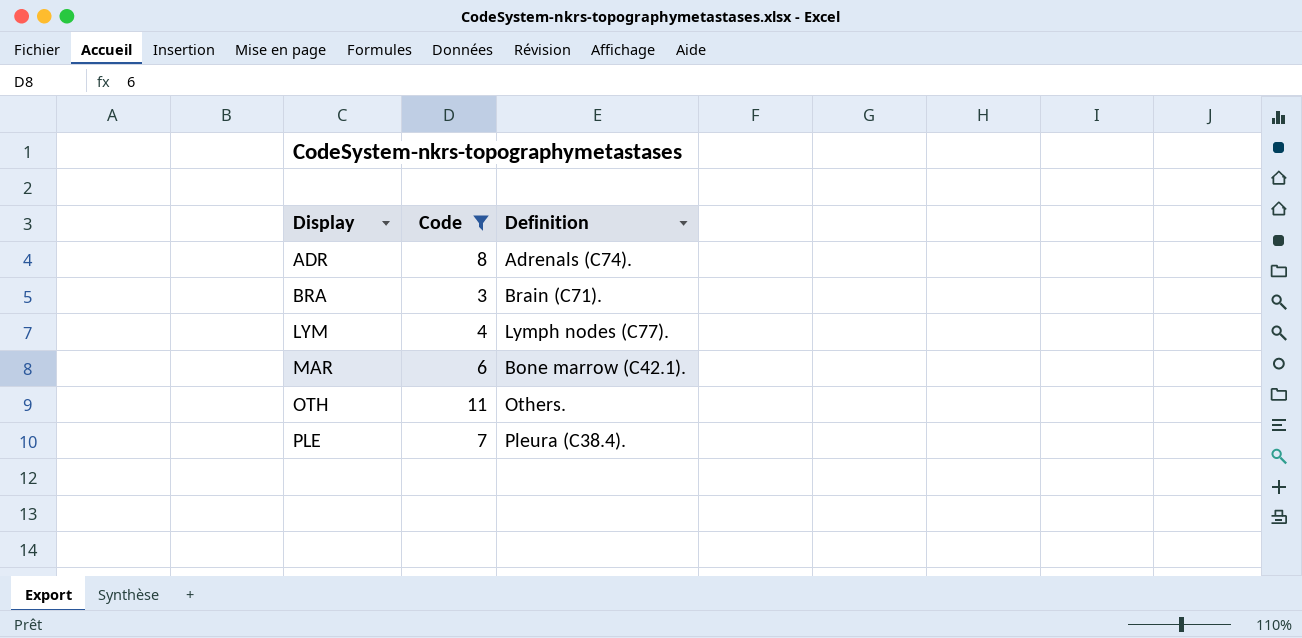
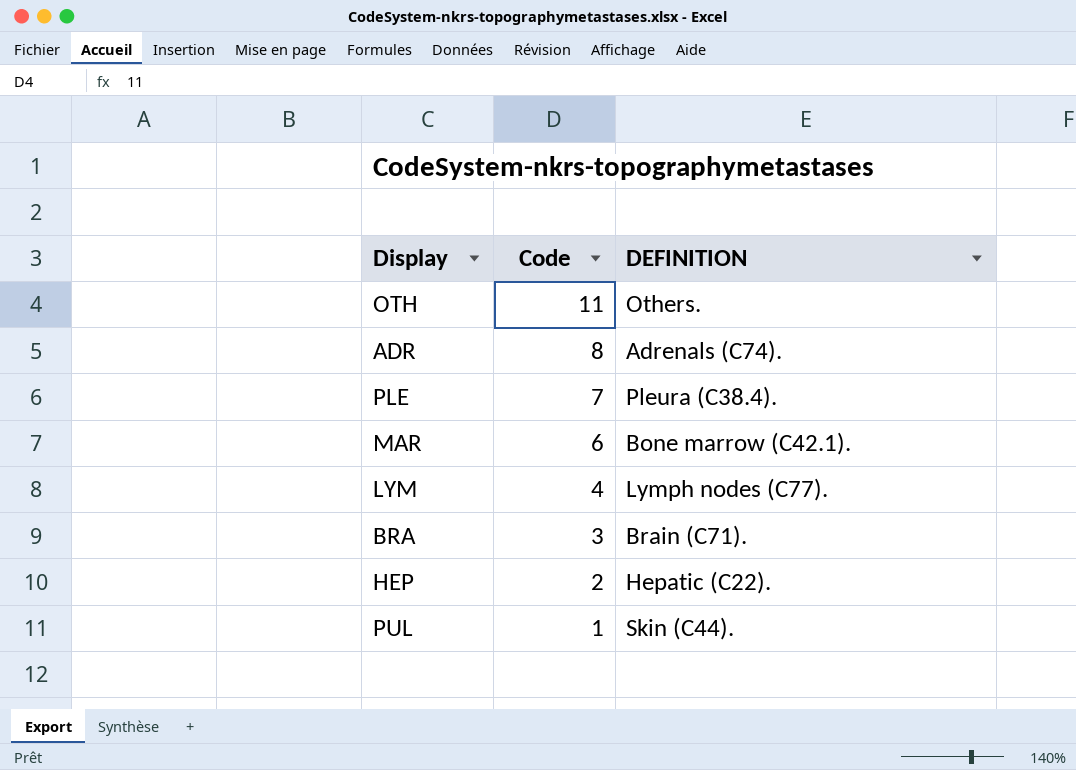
filter: Code >= 3 -> none
row order: Display ascending -> Code descending
column name: Definition -> DEFINITION

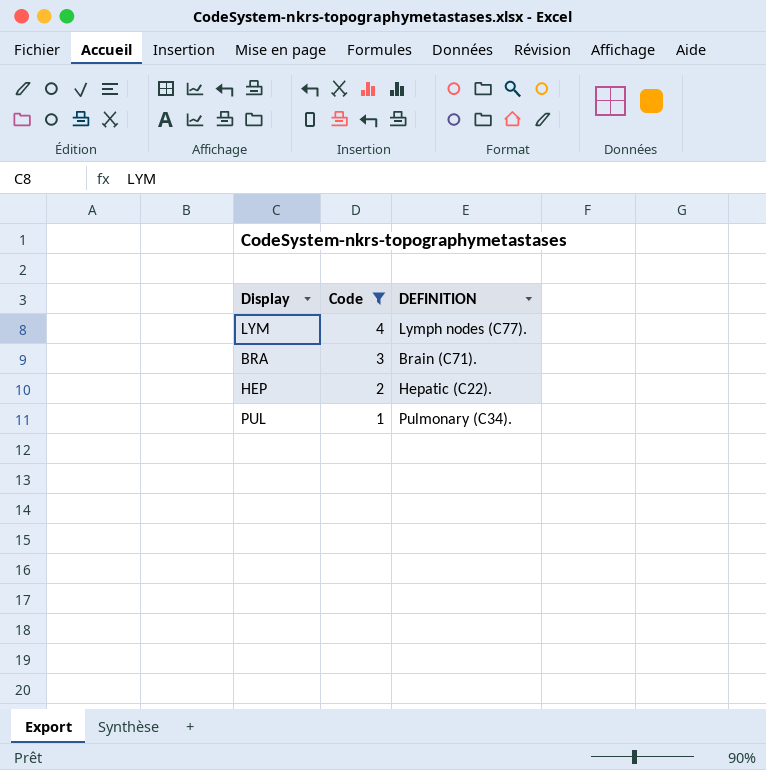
filter: none -> Code <= 4
PUL | DEFINITION: Skin (C44). -> Pulmonary (C34).

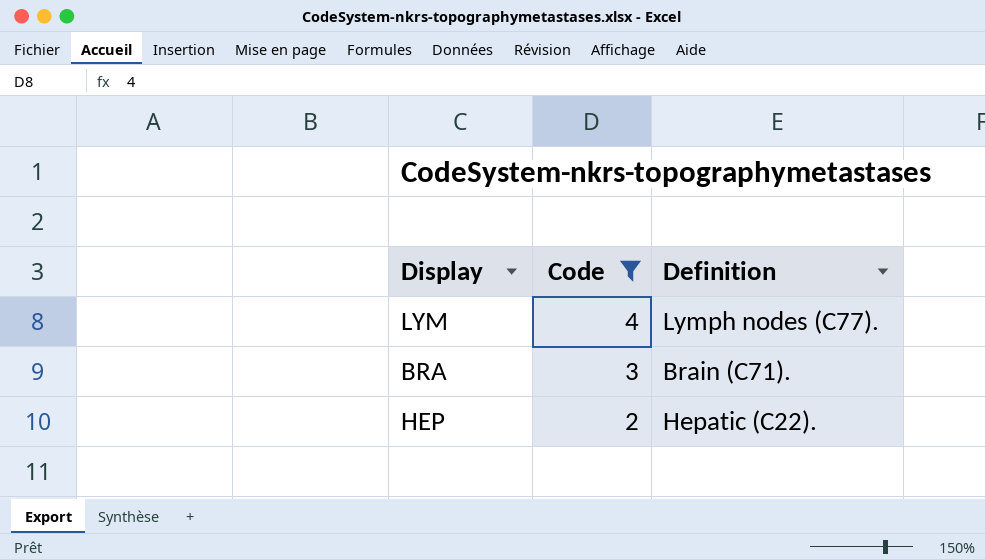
column name: DEFINITION -> Definition
row PUL: 1 | Pulmonary (C34). -> none

